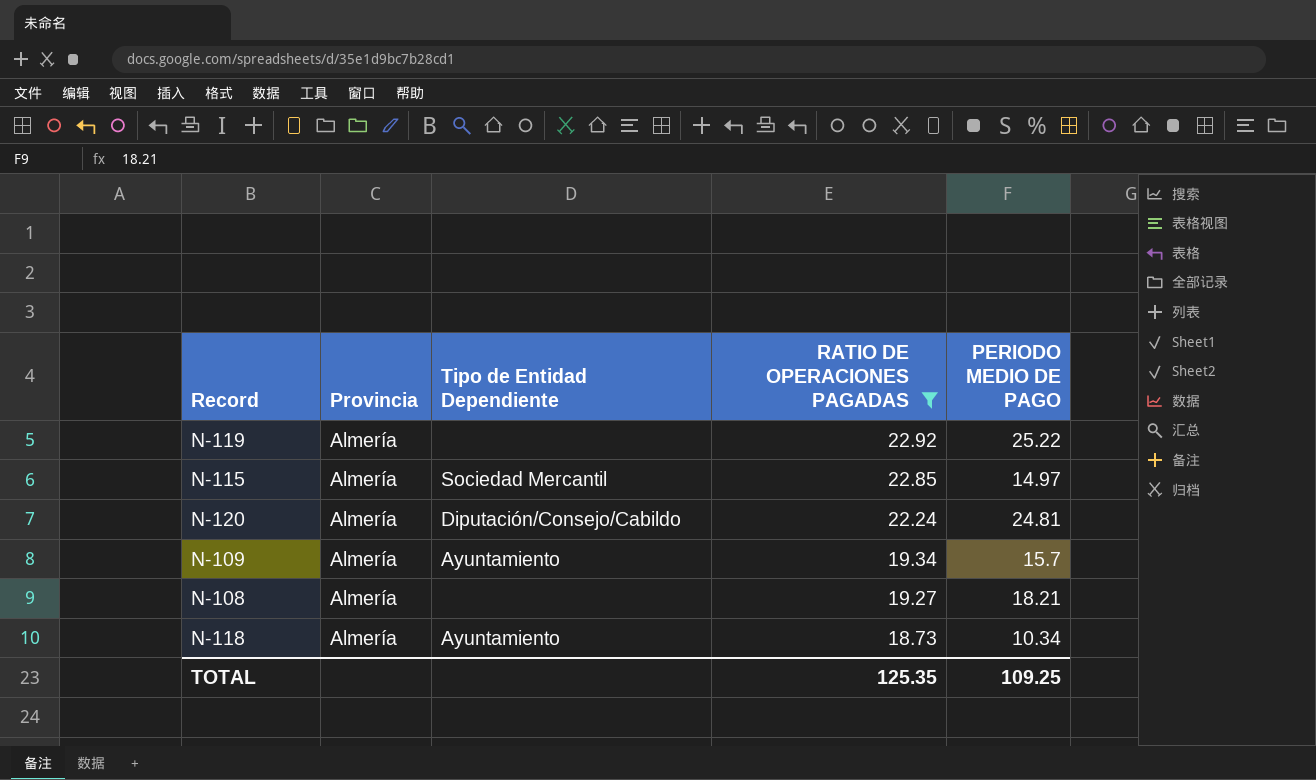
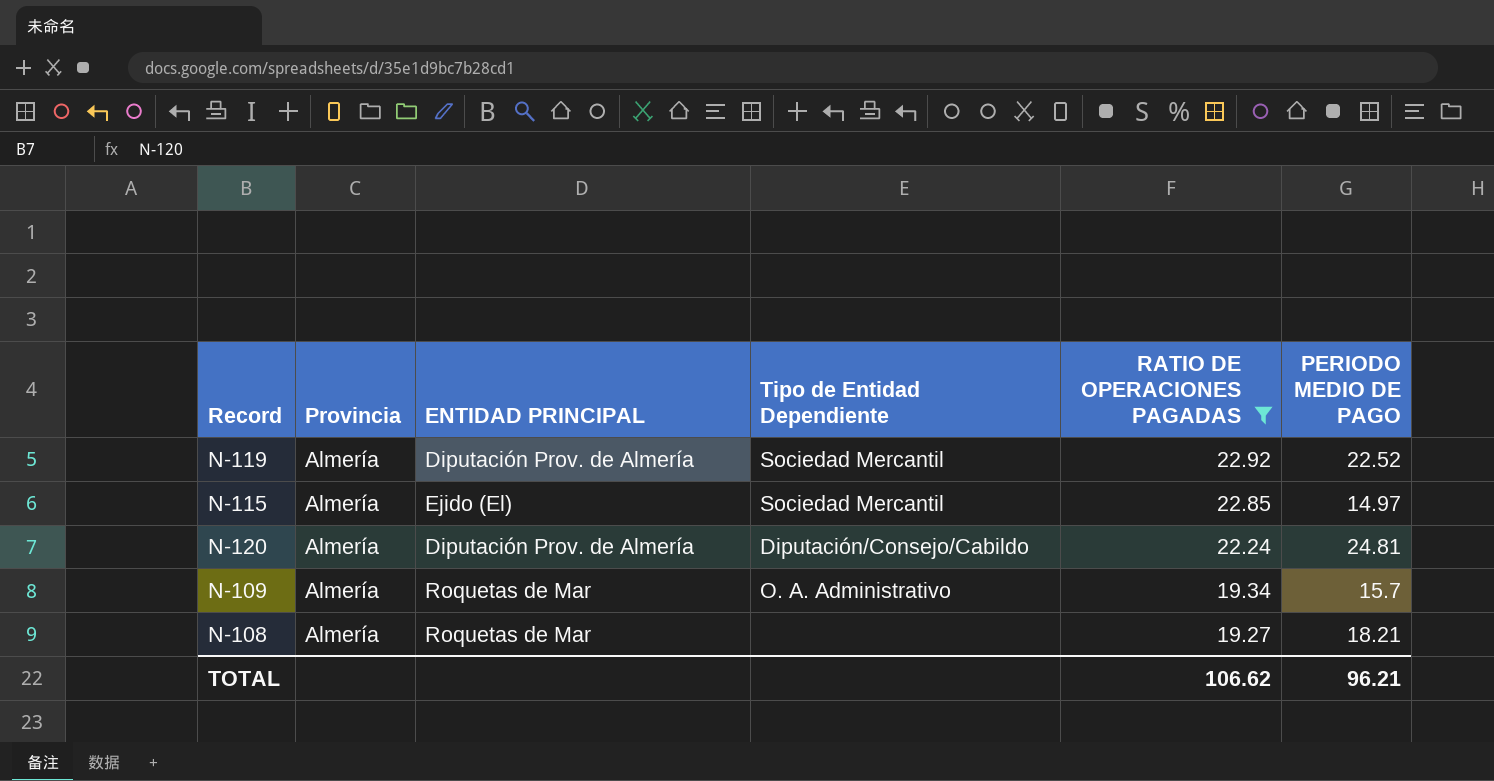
column ENTIDAD PRINCIPAL | position: none -> 3
row N-118: Almería | Ayuntamiento | 18.73 | 10.34 -> none
N-119 | Tipo de Entidad Dependiente: none -> Sociedad Mercantil
N-119 | PERIODO MEDIO DE PAGO: 25.22 -> 22.52
N-109 | Tipo de Entidad Dependiente: Ayuntamiento -> O. A. Administrativo
TOTAL | RATIO DE OPERACIONES PAGADAS: 125.35 -> 106.62
TOTAL | PERIODO MEDIO DE PAGO: 109.25 -> 96.21

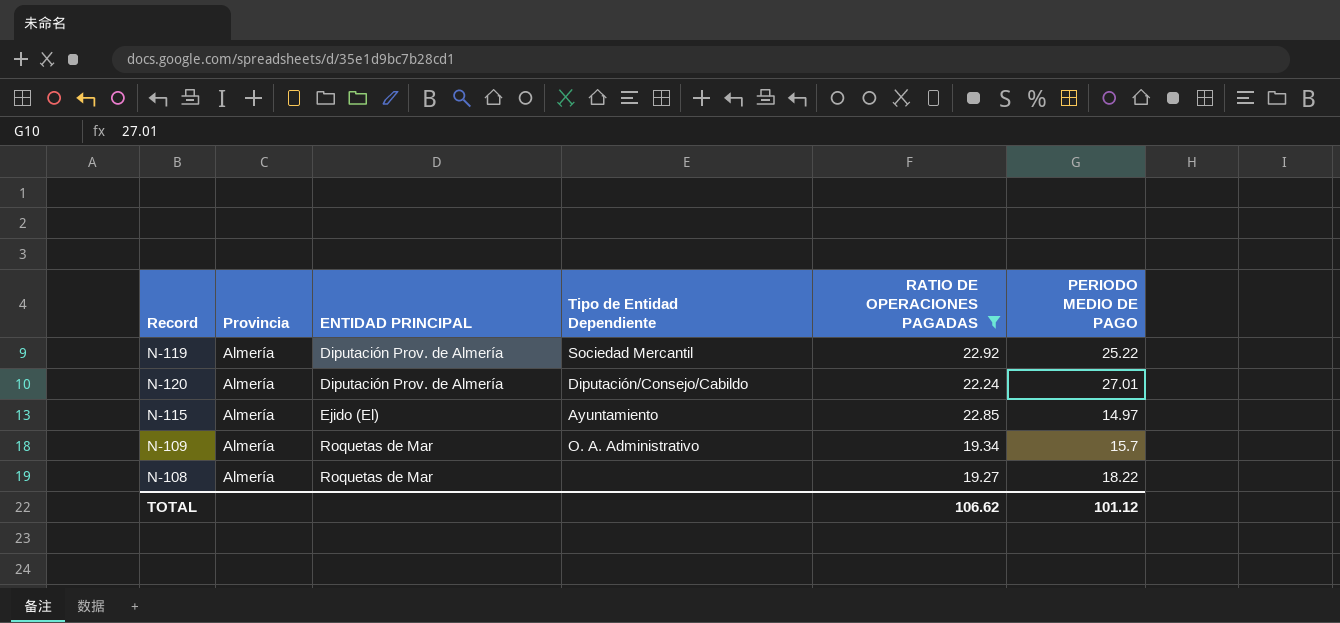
row order: RATIO DE OPERACIONES PAGADAS descending -> ENTIDAD PRINCIPAL ascending
N-119 | PERIODO MEDIO DE PAGO: 22.52 -> 25.22
N-120 | PERIODO MEDIO DE PAGO: 24.81 -> 27.01
N-115 | Tipo de Entidad Dependiente: Sociedad Mercantil -> Ayuntamiento
N-108 | PERIODO MEDIO DE PAGO: 18.21 -> 18.22
TOTAL | PERIODO MEDIO DE PAGO: 96.21 -> 101.12

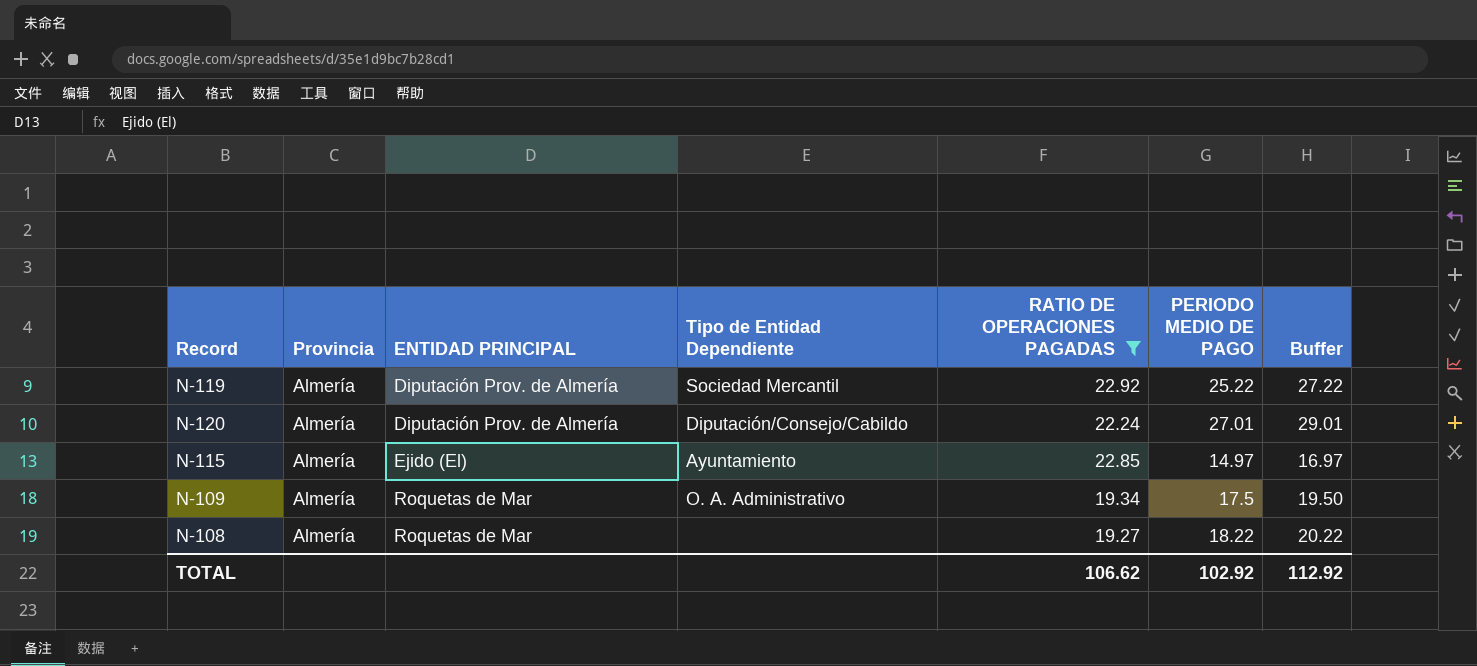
column Buffer | formula: none -> [PERIODO MEDIO DE PAGO] + 2
N-109 | PERIODO MEDIO DE PAGO: 15.7 -> 17.5
TOTAL | PERIODO MEDIO DE PAGO: 101.12 -> 102.92

